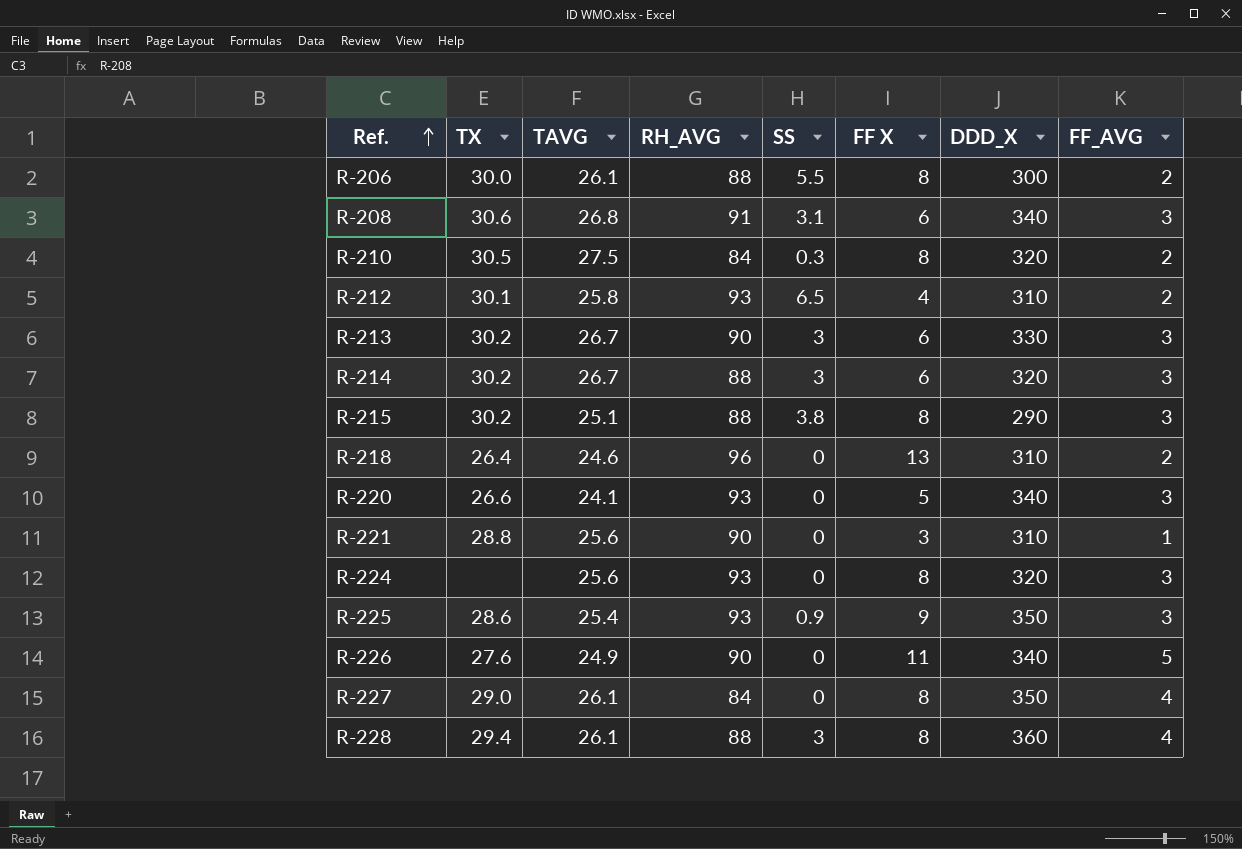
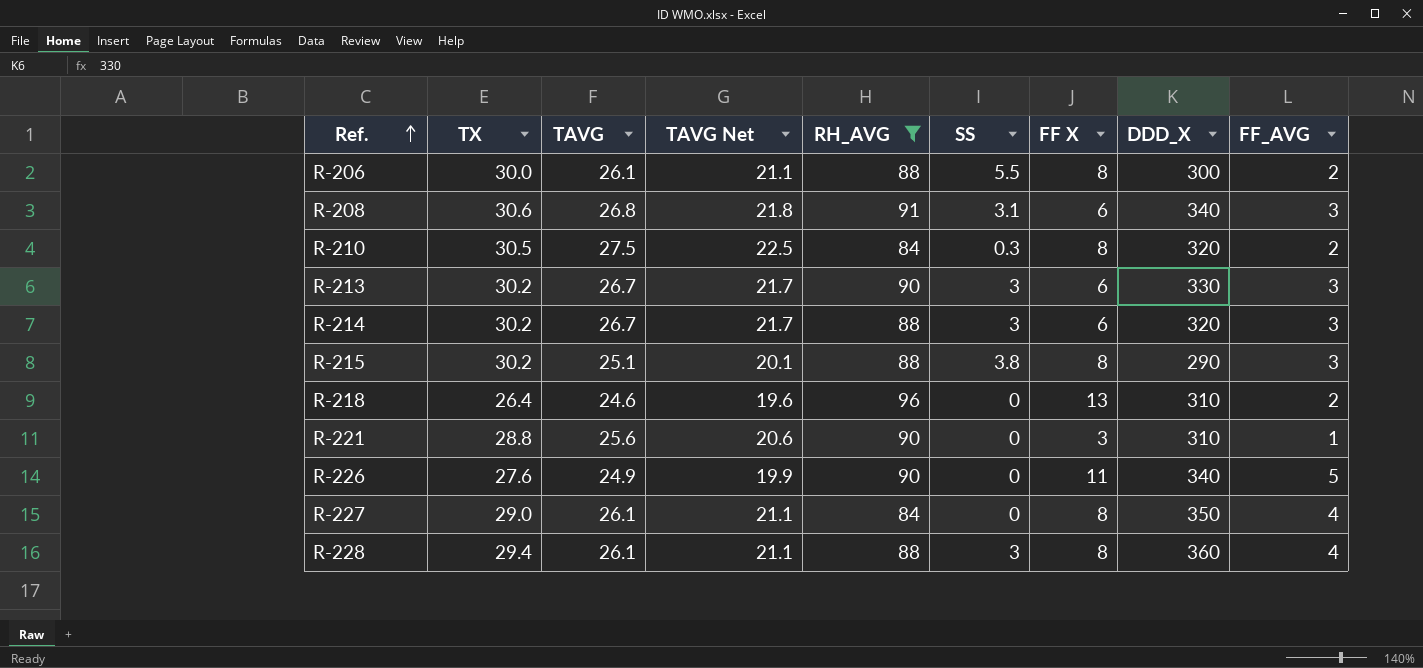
filter: none -> RH_AVG != 93
column TAVG Net | formula: none -> [TAVG] - 5

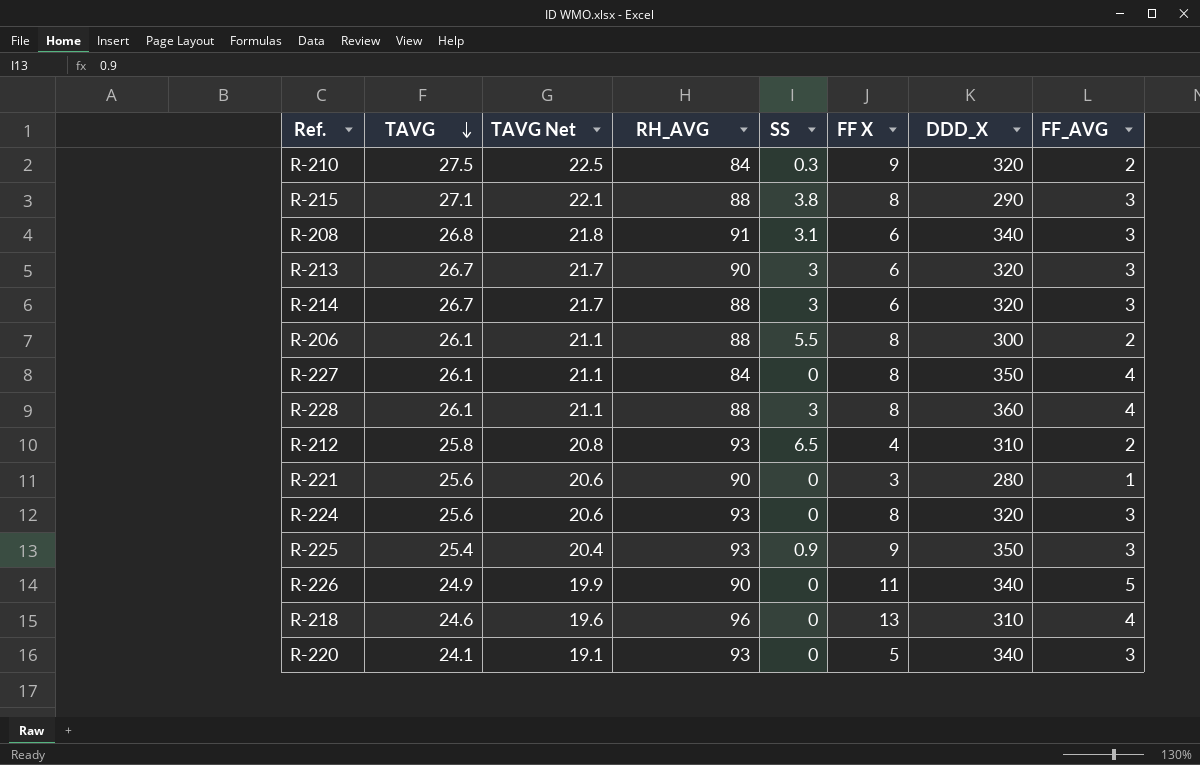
filter: RH_AVG != 93 -> none
row order: Ref. ascending -> TAVG descending
column TX | position: 2 -> none
R-210 | FF X: 8 -> 9
R-215 | TAVG: 25.1 -> 27.1
R-215 | TAVG Net: 20.1 -> 22.1
R-213 | DDD_X: 330 -> 320
R-221 | DDD_X: 310 -> 280
R-218 | FF_AVG: 2 -> 4

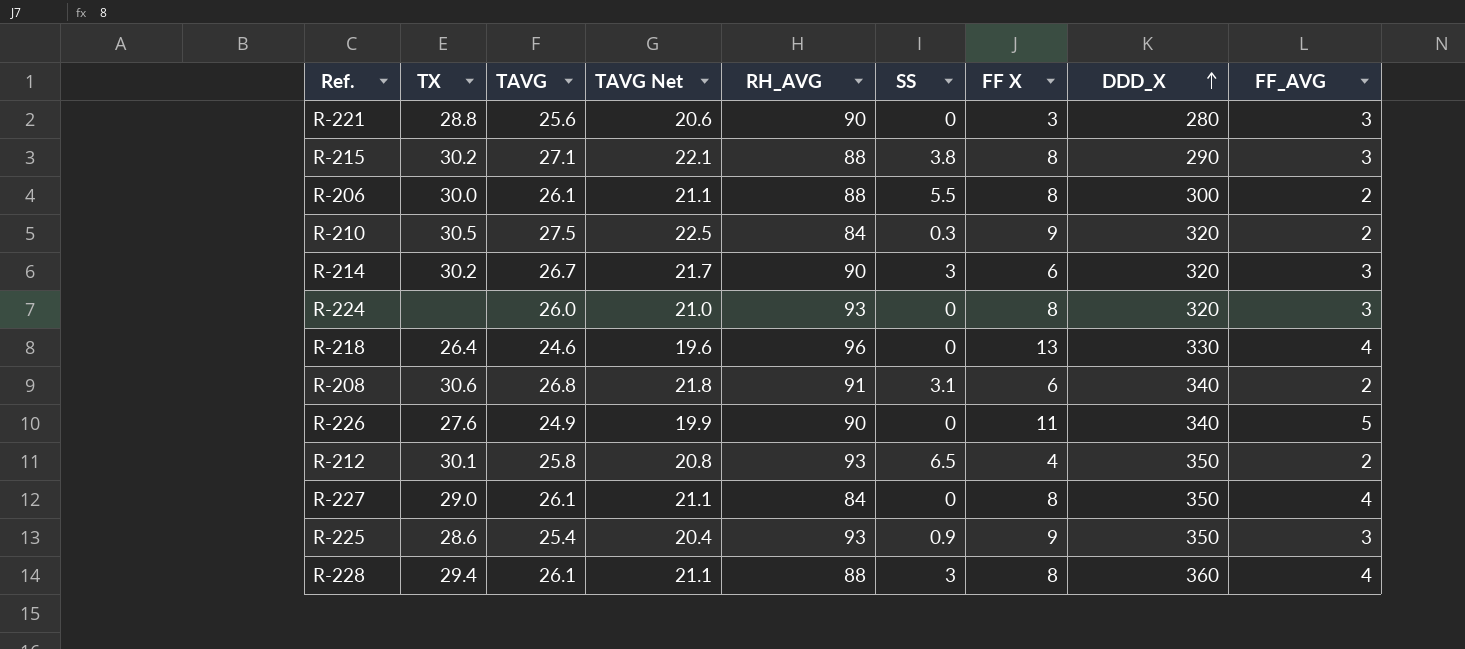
row order: TAVG descending -> DDD_X ascending
column TX | position: none -> 2
row R-213: 26.7 | 21.7 | 90 | 3 | 6 | 320 | 3 -> none
row R-220: 24.1 | 19.1 | 93 | 0 | 5 | 340 | 3 -> none
R-221 | FF_AVG: 1 -> 3
R-214 | RH_AVG: 88 -> 90
R-224 | TAVG: 25.6 -> 26.0
R-224 | TAVG Net: 20.6 -> 21.0
R-218 | DDD_X: 310 -> 330
R-208 | FF_AVG: 3 -> 2
R-212 | DDD_X: 310 -> 350

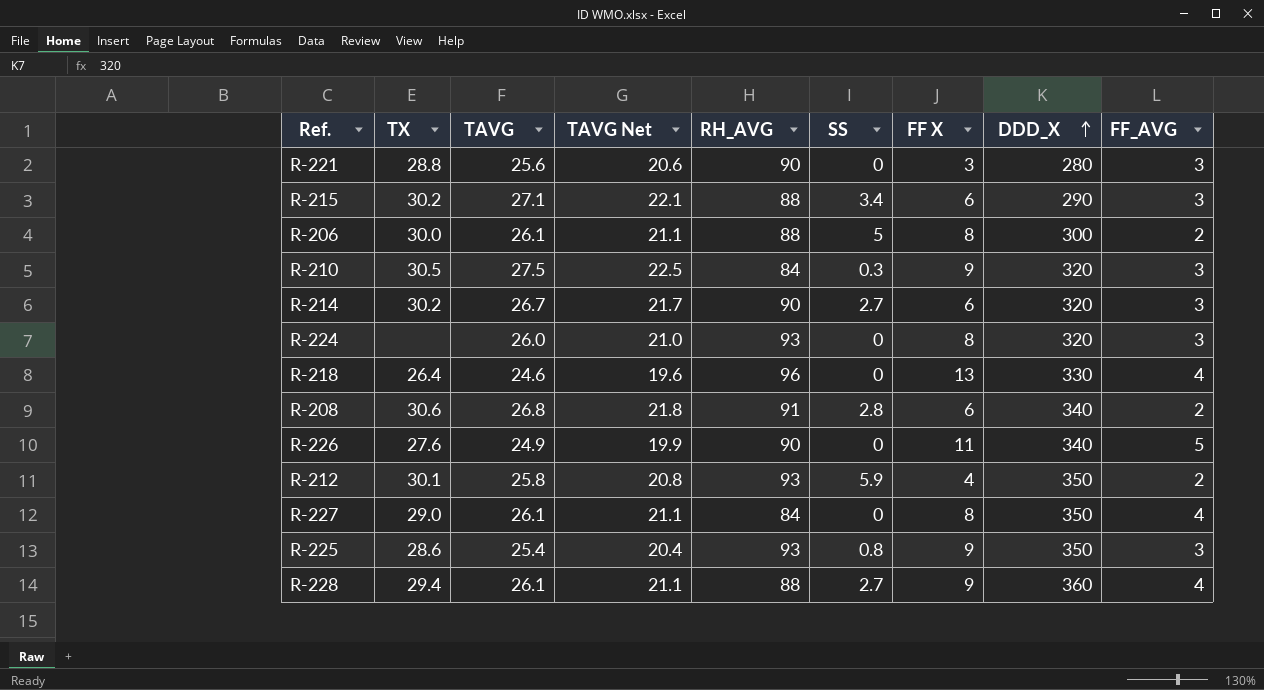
R-215 | SS: 3.8 -> 3.4
R-215 | FF X: 8 -> 6
R-206 | SS: 5.5 -> 5
R-210 | FF_AVG: 2 -> 3
R-214 | SS: 3 -> 2.7
R-208 | SS: 3.1 -> 2.8
R-212 | SS: 6.5 -> 5.9
R-225 | SS: 0.9 -> 0.8
R-228 | SS: 3 -> 2.7
R-228 | FF X: 8 -> 9

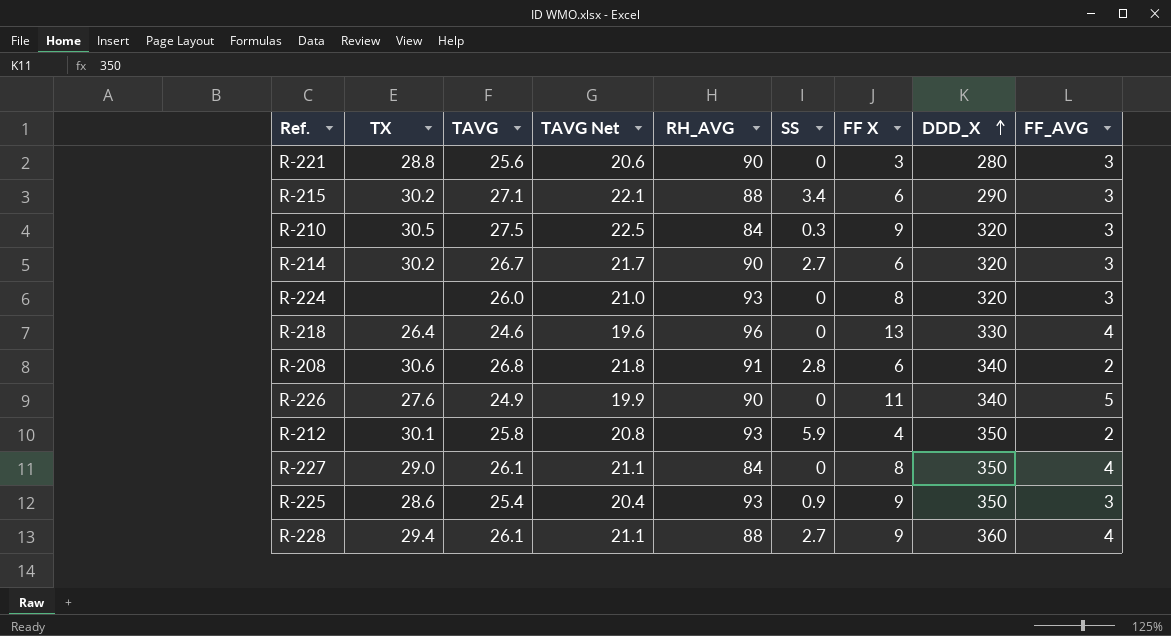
row R-206: 30.0 | 26.1 | 21.1 | 88 | 5 | 8 | 300 | 2 -> none
R-225 | SS: 0.8 -> 0.9

